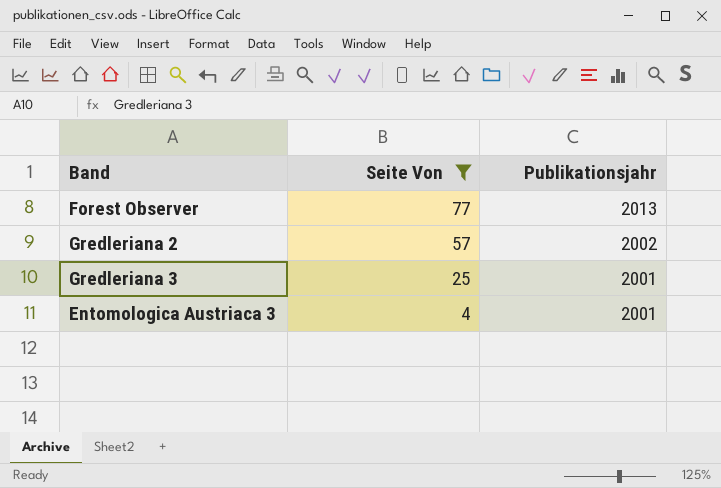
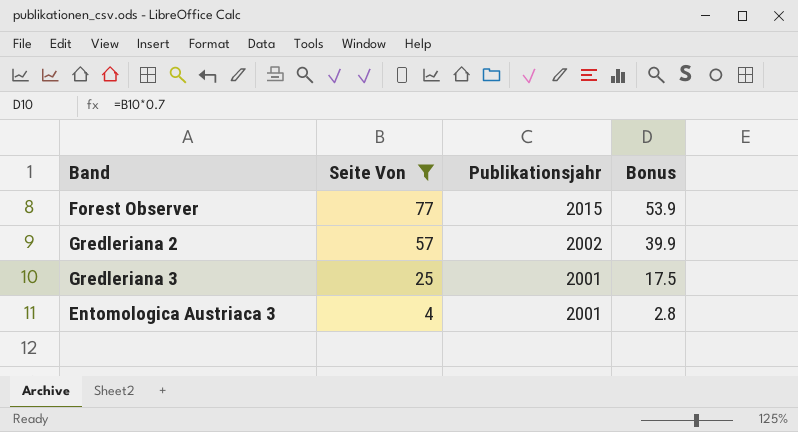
column Bonus | formula: none -> [Seite Von] * 0.7
Forest Observer | Publikationsjahr: 2013 -> 2015

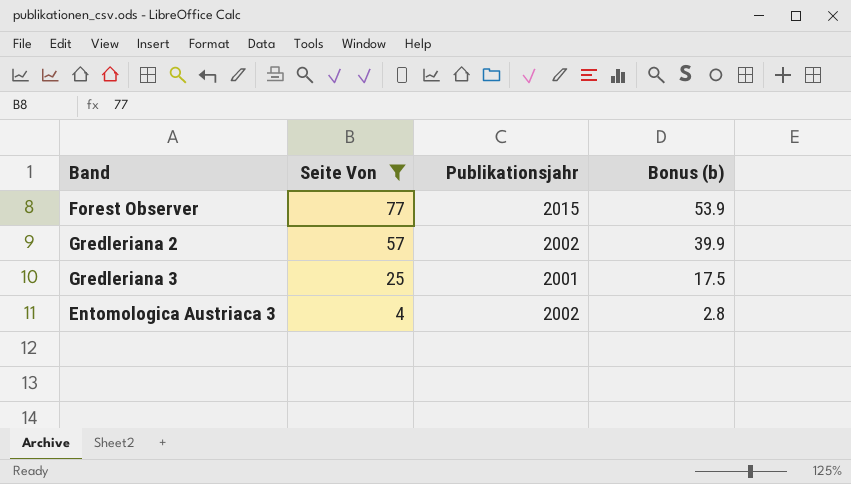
column name: Bonus -> Bonus (b)
Entomologica Austriaca 3 | Publikationsjahr: 2001 -> 2002

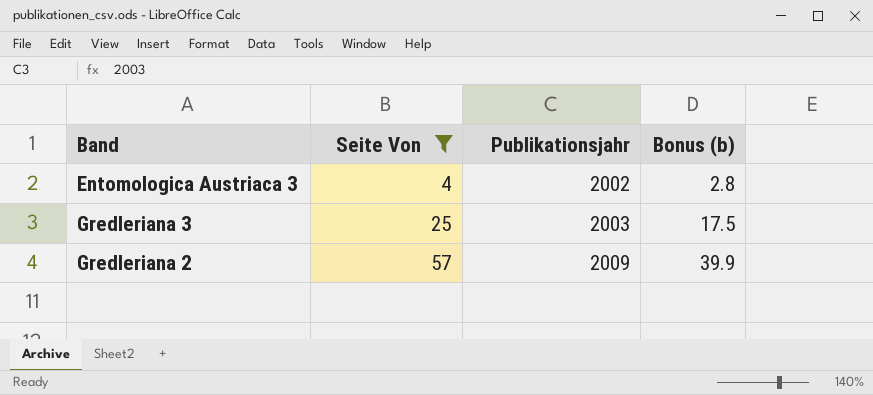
row order: Seite Von descending -> Seite Von ascending
row Forest Observer: 77 | 2015 | 53.9 -> none
Gredleriana 3 | Publikationsjahr: 2001 -> 2003
Gredleriana 2 | Publikationsjahr: 2002 -> 2009

